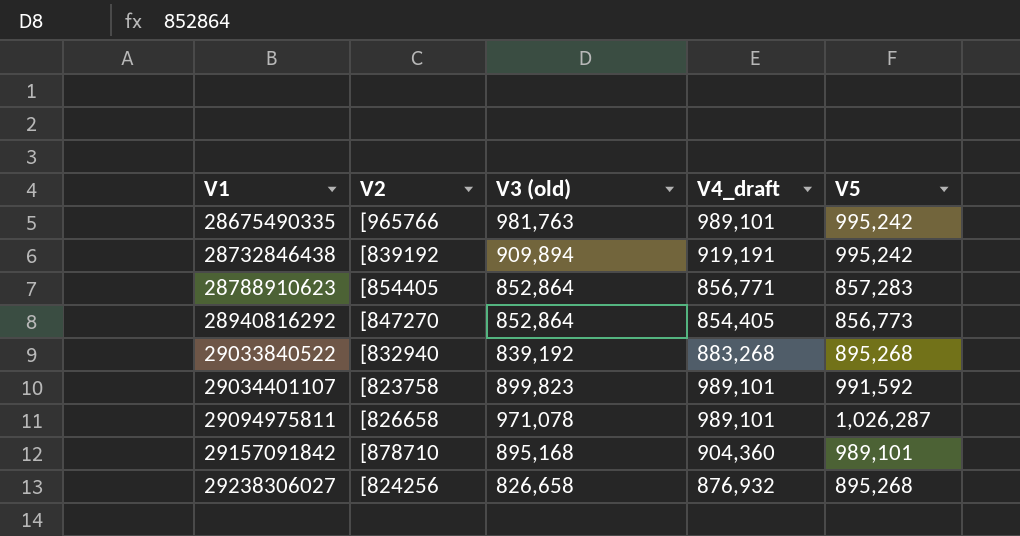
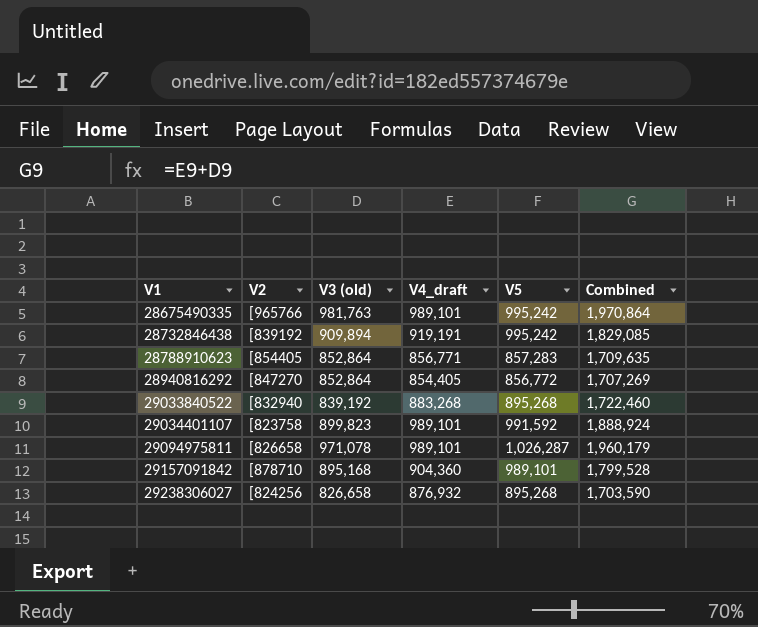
column Combined | formula: none -> [V3 (old)] + [V4_draft]
28940816292 | V5: 856,773 -> 856,772

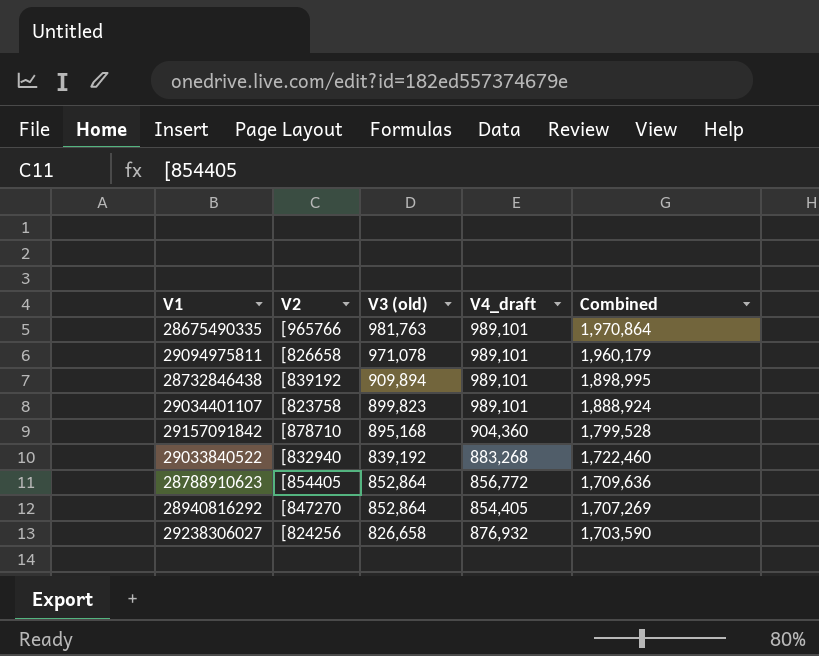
row order: V1 ascending -> Combined descending
column V5 | position: 5 -> none
28732846438 | V4_draft: 919,191 -> 989,101
28732846438 | Combined: 1,829,085 -> 1,898,995
28788910623 | V4_draft: 856,771 -> 856,772
28788910623 | Combined: 1,709,635 -> 1,709,636

